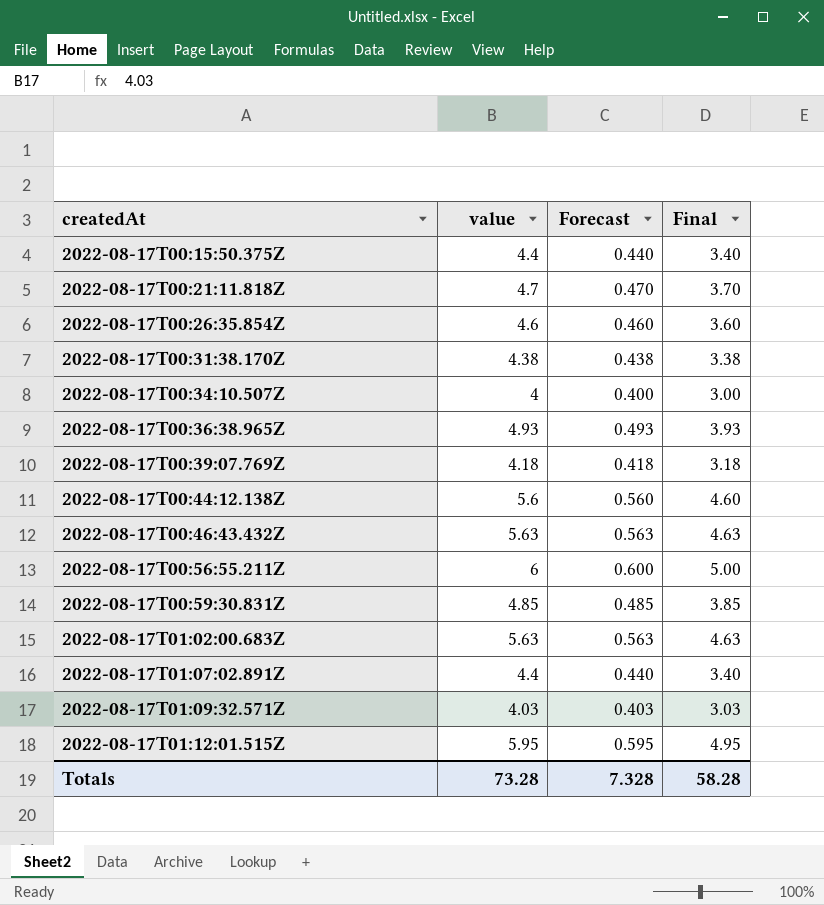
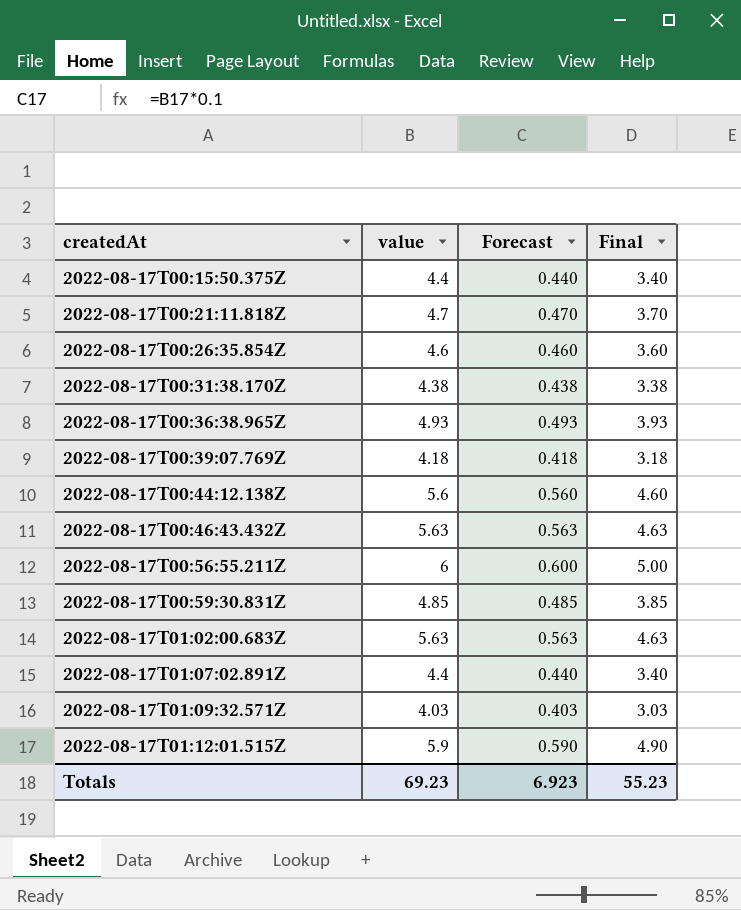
row 2022-08-17T00:34:10.507Z: 4 | 0.400 | 3.00 -> none
2022-08-17T01:12:01.515Z | value: 5.95 -> 5.9
2022-08-17T01:12:01.515Z | Forecast: 0.595 -> 0.590
2022-08-17T01:12:01.515Z | Final: 4.95 -> 4.90
Totals | value: 73.28 -> 69.23
Totals | Forecast: 7.328 -> 6.923
Totals | Final: 58.28 -> 55.23

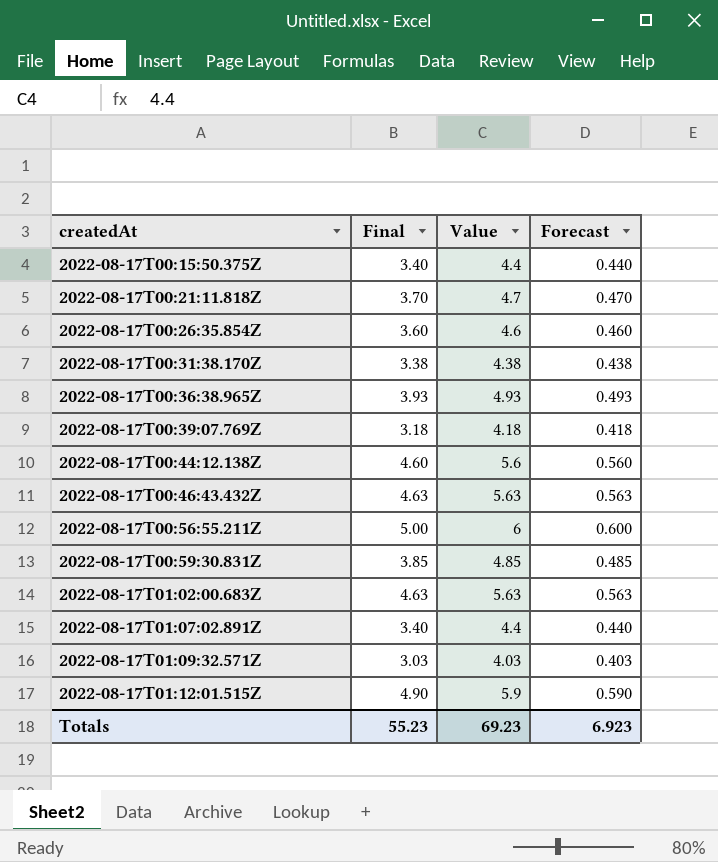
column Final | position: 4 -> 2
column name: value -> Value

